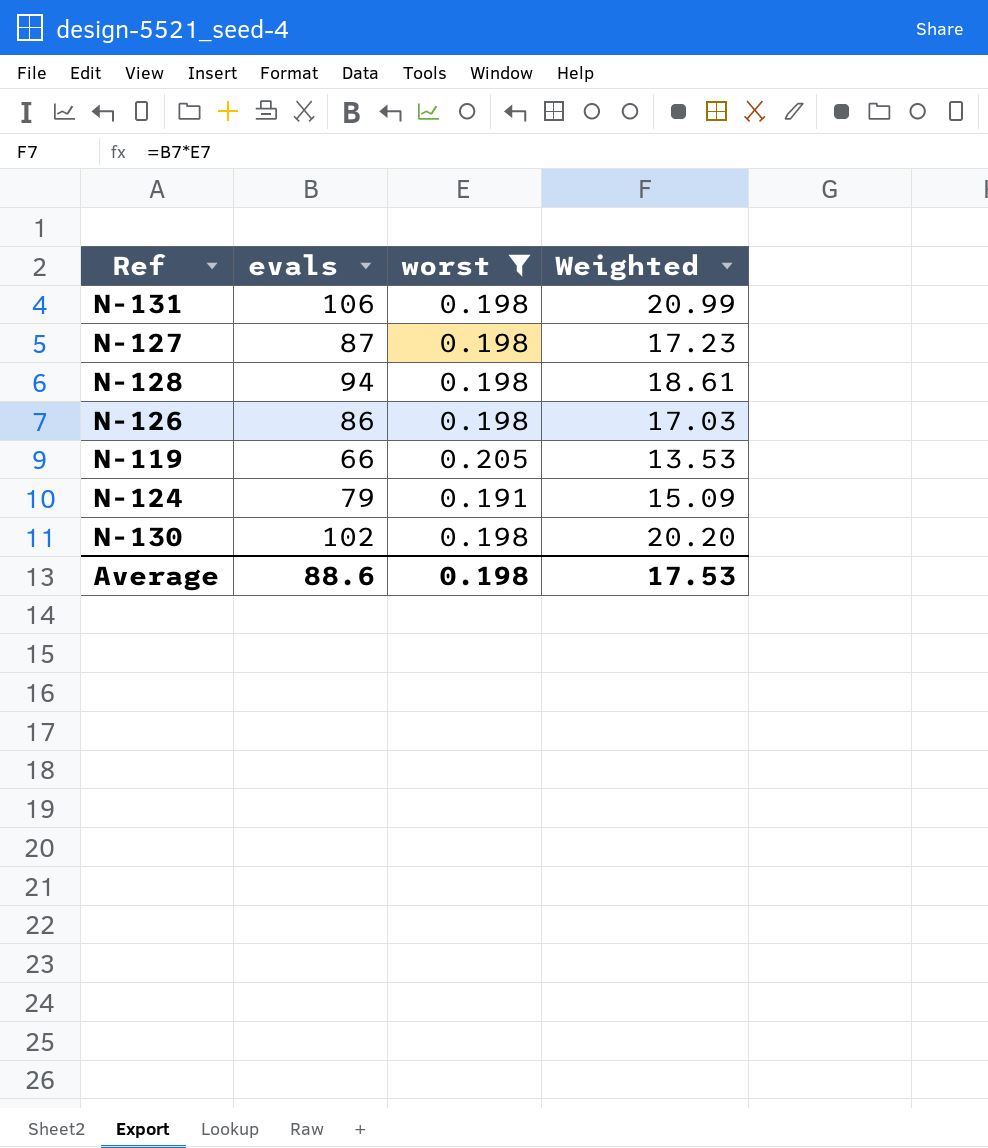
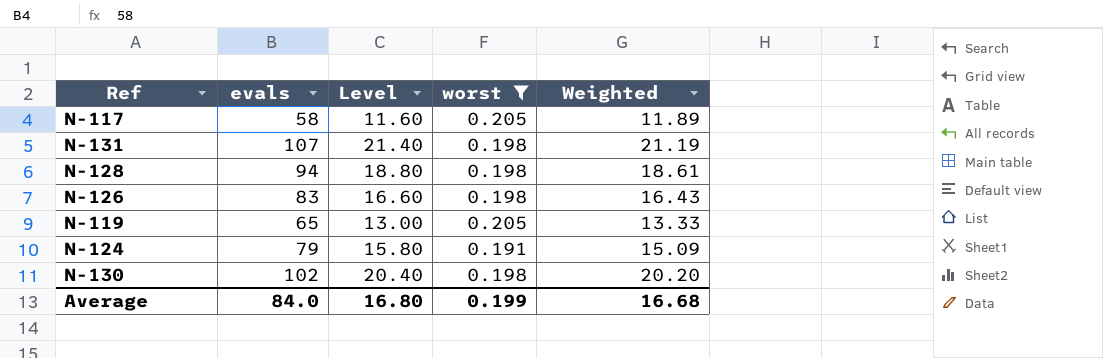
column Level | formula: none -> [evals] * 0.2
row N-127: 87 | 0.198 | 17.23 -> none
row N-117: none -> 58 | 11.60 | 0.205 | 11.89
N-131 | evals: 106 -> 107
N-131 | Weighted: 20.99 -> 21.19
N-126 | evals: 86 -> 83
N-126 | Weighted: 17.03 -> 16.43
N-119 | evals: 66 -> 65
N-119 | Weighted: 13.53 -> 13.33
Average | evals: 88.6 -> 84.0
Average | worst: 0.198 -> 0.199
Average | Weighted: 17.53 -> 16.68

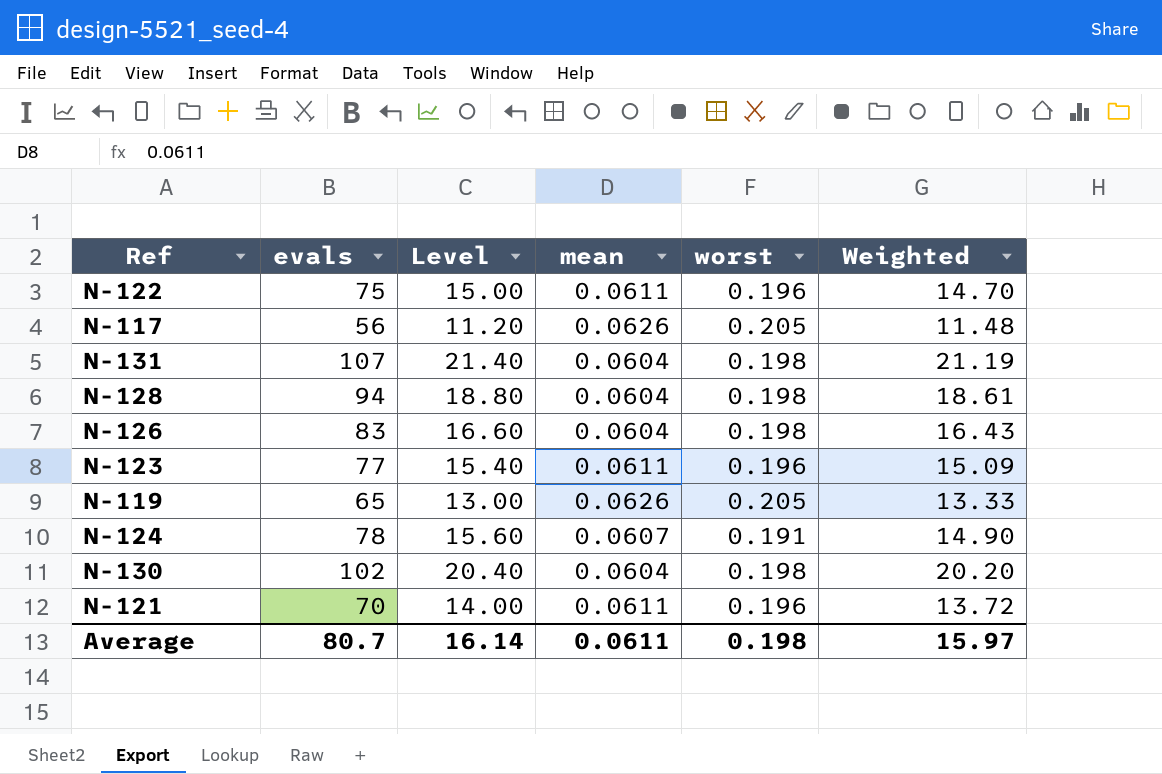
filter: worst != 0.196 -> none
column mean | position: none -> 4
N-117 | evals: 58 -> 56
N-117 | Level: 11.60 -> 11.20
N-117 | Weighted: 11.89 -> 11.48
N-124 | evals: 79 -> 78
N-124 | Level: 15.80 -> 15.60
N-124 | Weighted: 15.09 -> 14.90
Average | evals: 84.0 -> 80.7
Average | Level: 16.80 -> 16.14
Average | worst: 0.199 -> 0.198
Average | Weighted: 16.68 -> 15.97

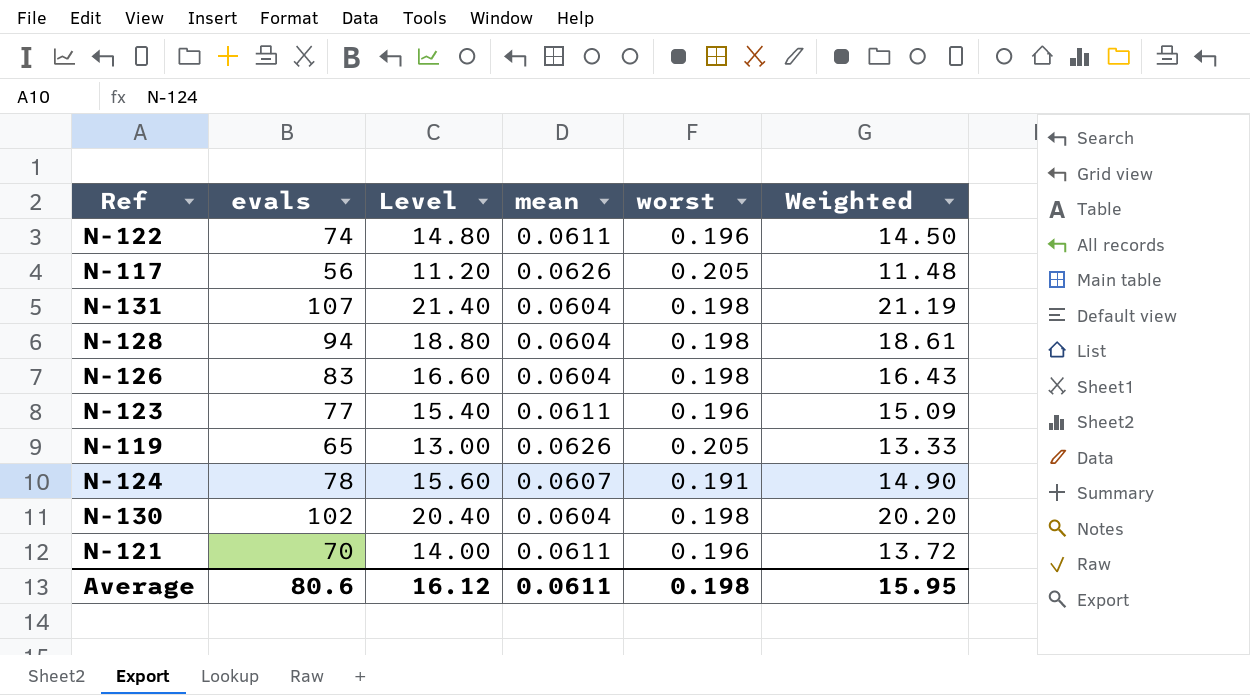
N-122 | evals: 75 -> 74
N-122 | Level: 15.00 -> 14.80
N-122 | Weighted: 14.70 -> 14.50
Average | evals: 80.7 -> 80.6
Average | Level: 16.14 -> 16.12
Average | Weighted: 15.97 -> 15.95

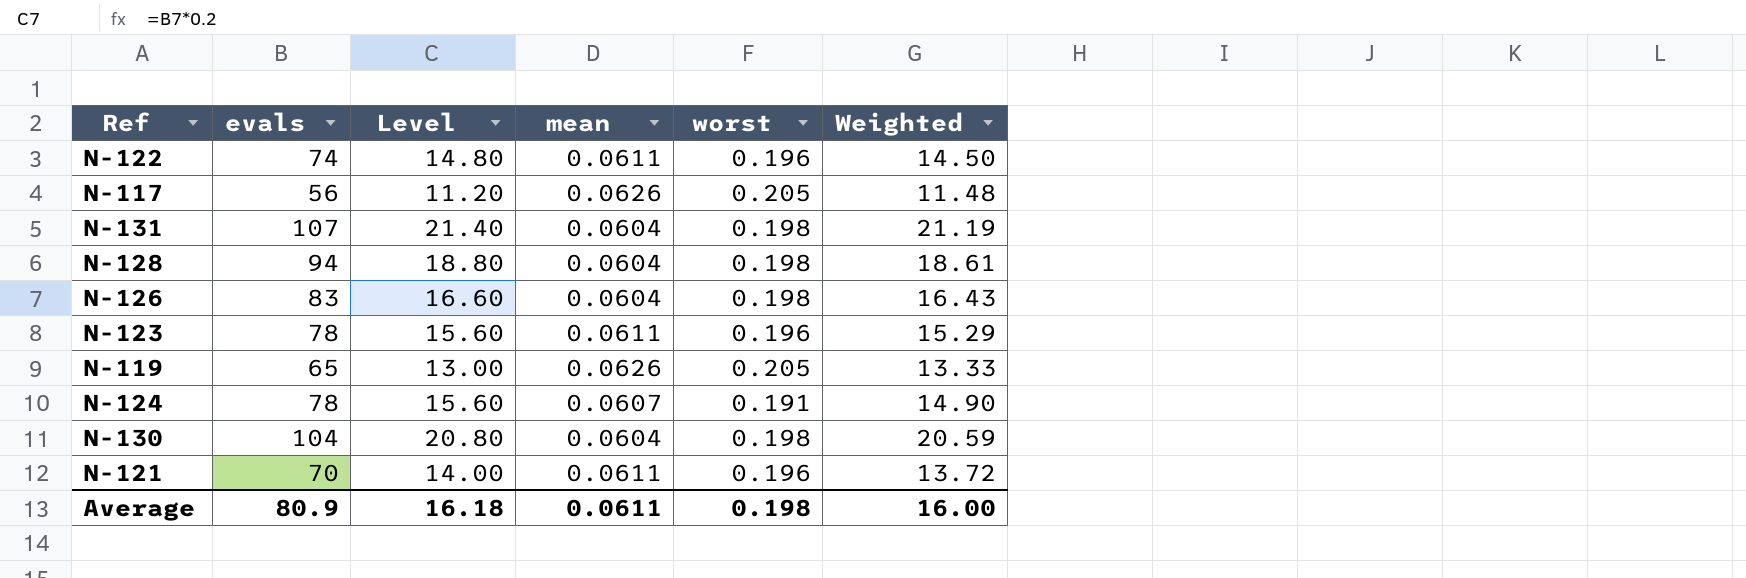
N-123 | evals: 77 -> 78
N-123 | Level: 15.40 -> 15.60
N-123 | Weighted: 15.09 -> 15.29
N-130 | evals: 102 -> 104
N-130 | Level: 20.40 -> 20.80
N-130 | Weighted: 20.20 -> 20.59
Average | evals: 80.6 -> 80.9
Average | Level: 16.12 -> 16.18
Average | Weighted: 15.95 -> 16.00

